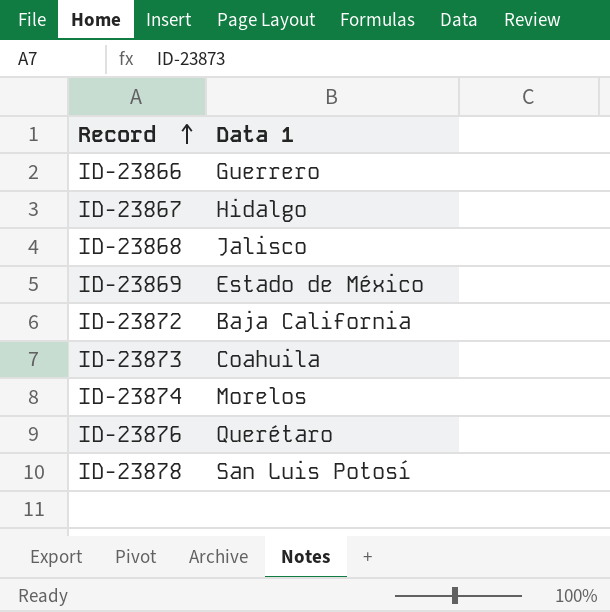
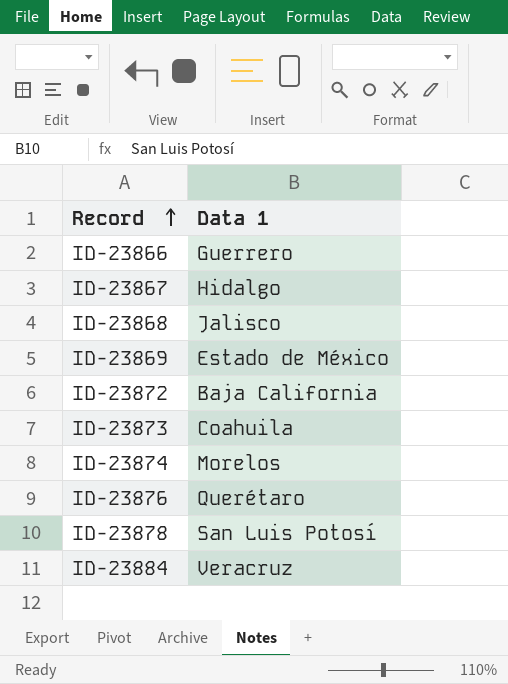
row ID-23884: none -> Veracruz

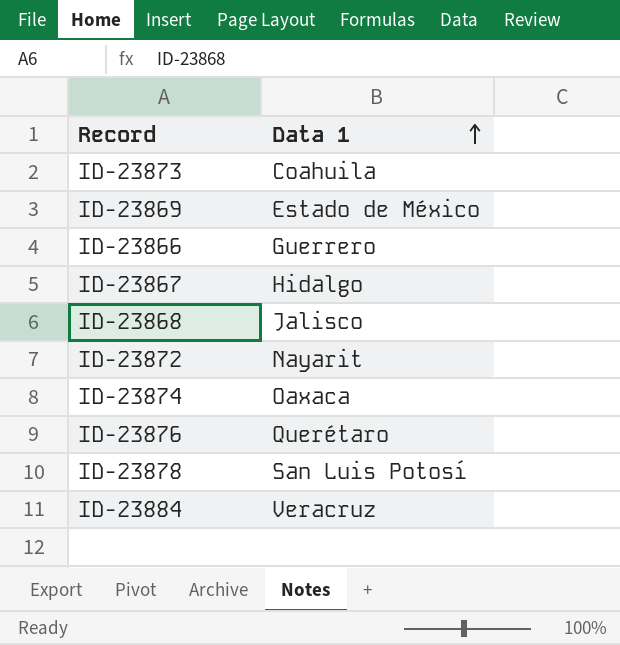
row order: Record ascending -> Data 1 ascending
ID-23872 | Data 1: Baja California -> Nayarit
ID-23874 | Data 1: Morelos -> Oaxaca

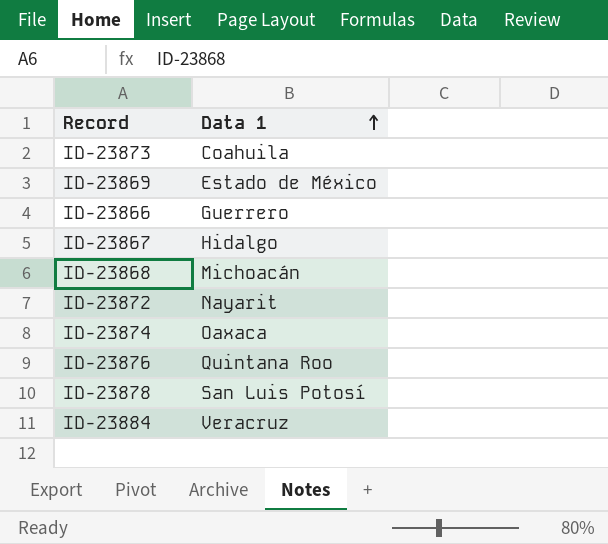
ID-23868 | Data 1: Jalisco -> Michoacán
ID-23876 | Data 1: Querétaro -> Quintana Roo

